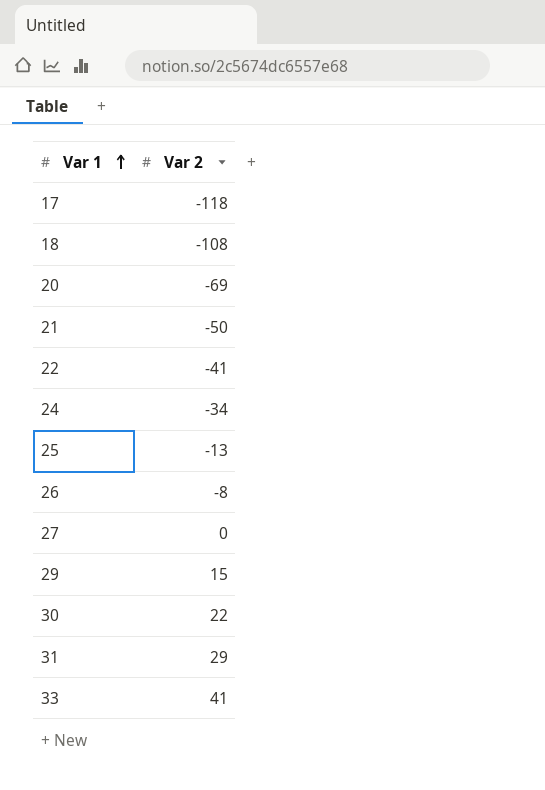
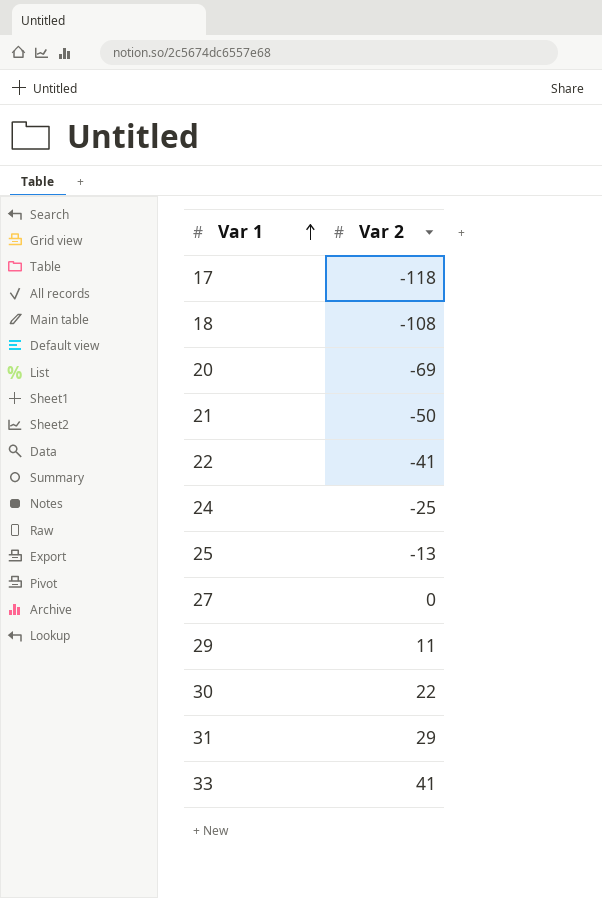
row 26: -8 -> none
24 | Var 2: -34 -> -25
29 | Var 2: 15 -> 11

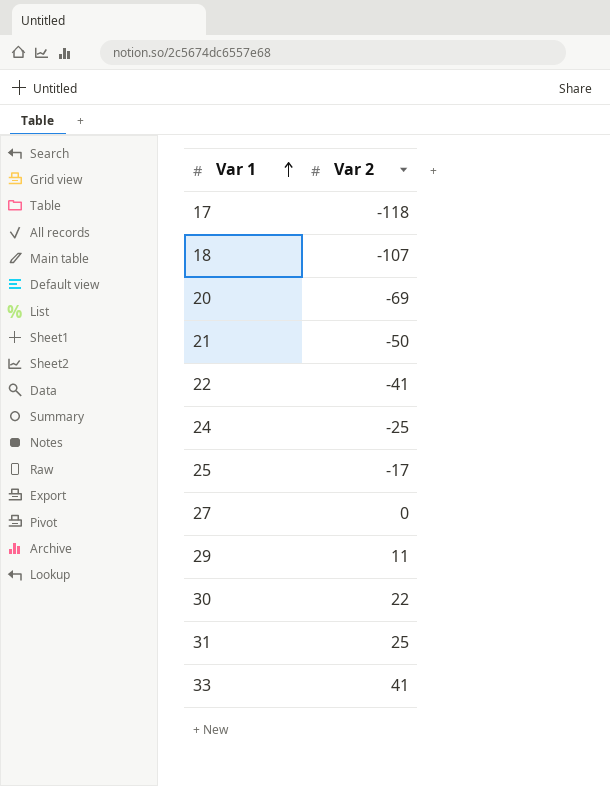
18 | Var 2: -108 -> -107
25 | Var 2: -13 -> -17
31 | Var 2: 29 -> 25

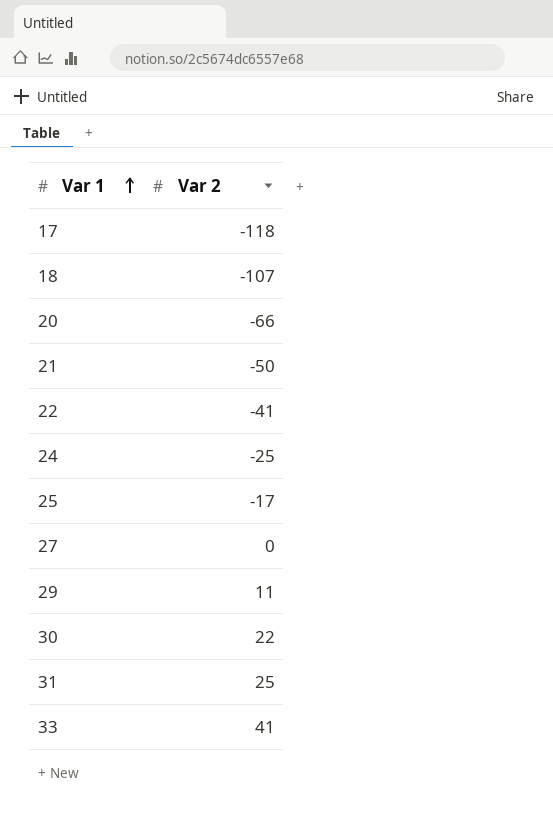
20 | Var 2: -69 -> -66

